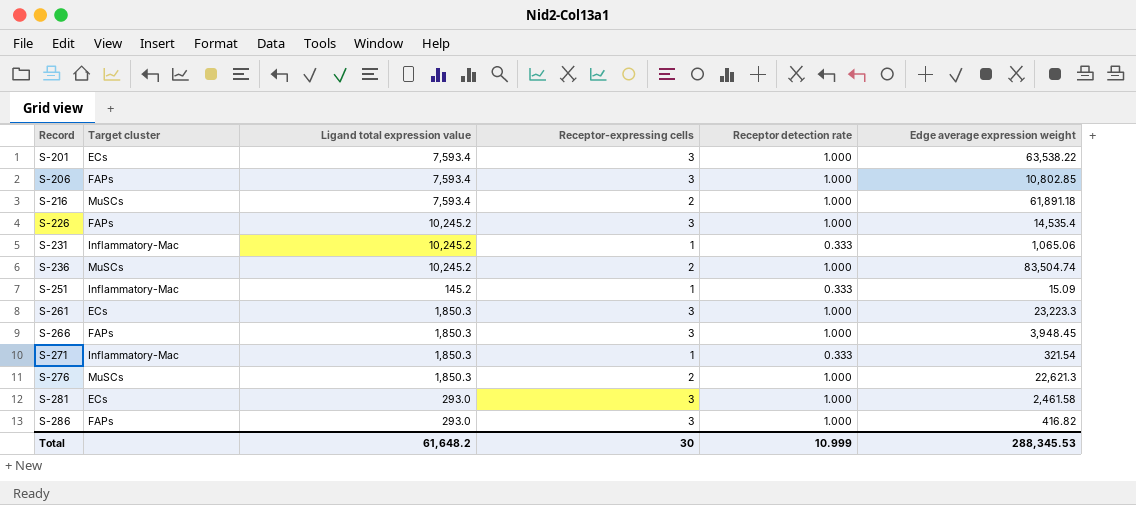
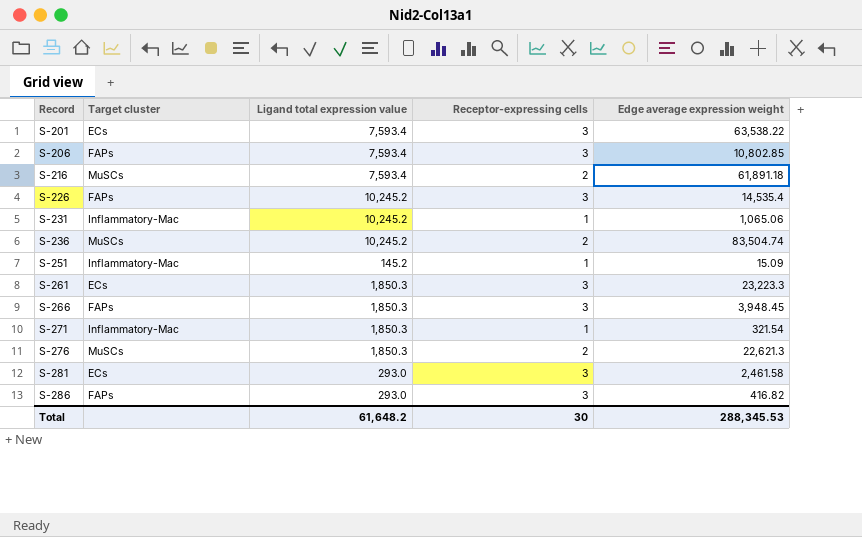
column Receptor detection rate | position: 5 -> none

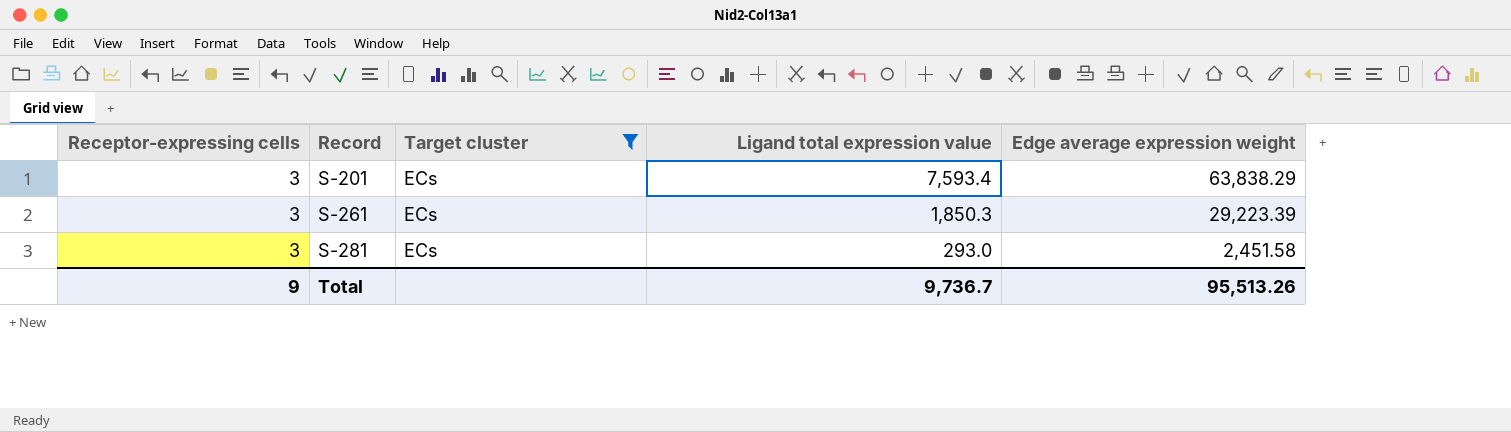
filter: none -> Target cluster = ECs
column Receptor-expressing cells | position: 4 -> 1
S-201 | Edge average expression weight: 63,538.22 -> 63,838.29
S-261 | Edge average expression weight: 23,223.3 -> 29,223.39
S-281 | Edge average expression weight: 2,461.58 -> 2,451.58
Total | Receptor-expressing cells: 30 -> 9
Total | Ligand total expression value: 61,648.2 -> 9,736.7
Total | Edge average expression weight: 288,345.53 -> 95,513.26

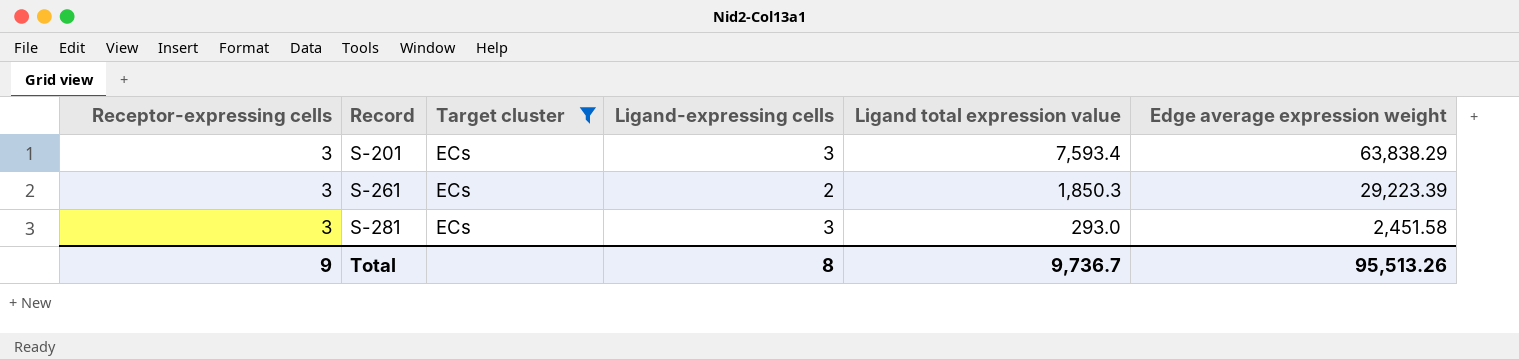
column Ligand-expressing cells | position: none -> 4

